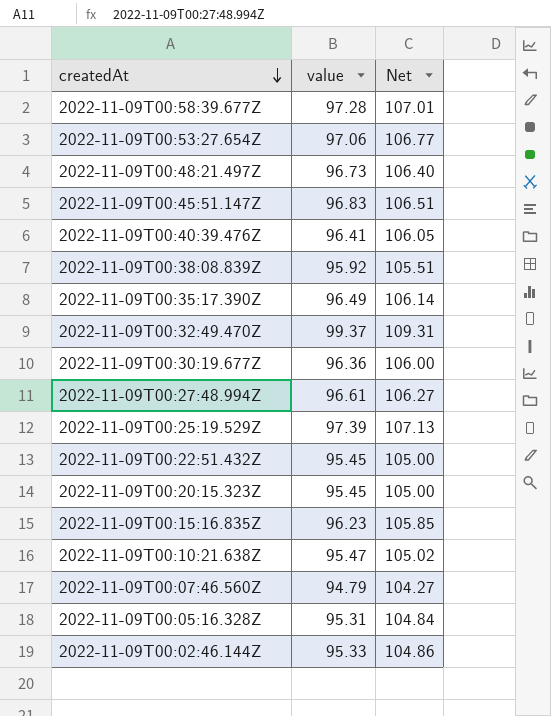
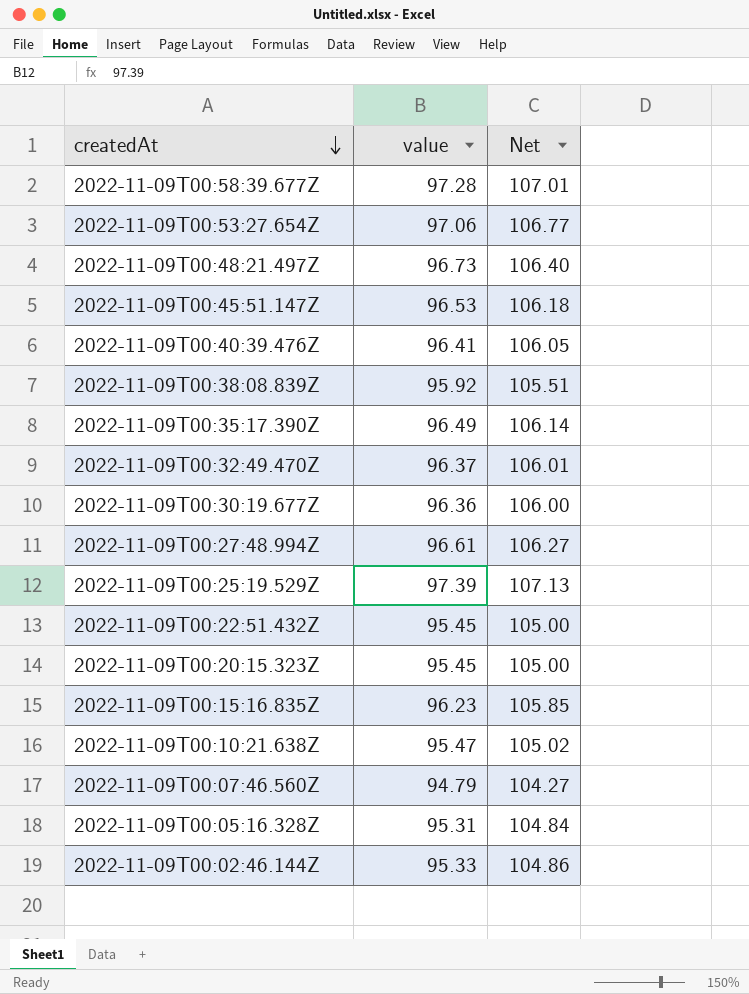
2022-11-09T00:45:51.147Z | value: 96.83 -> 96.53
2022-11-09T00:45:51.147Z | Net: 106.51 -> 106.18
2022-11-09T00:32:49.470Z | value: 99.37 -> 96.37
2022-11-09T00:32:49.470Z | Net: 109.31 -> 106.01

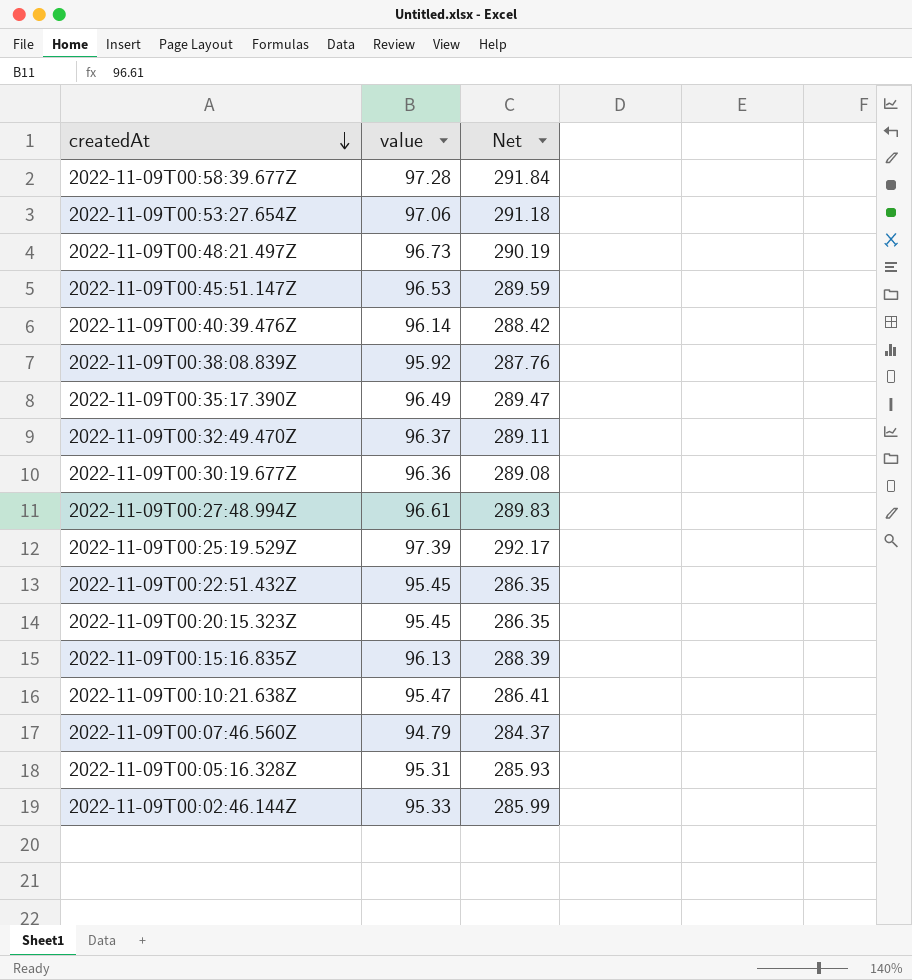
column Net | formula: [value] * 1.1 -> [value] * 3
2022-11-09T00:40:39.476Z | value: 96.41 -> 96.14
2022-11-09T00:15:16.835Z | value: 96.23 -> 96.13

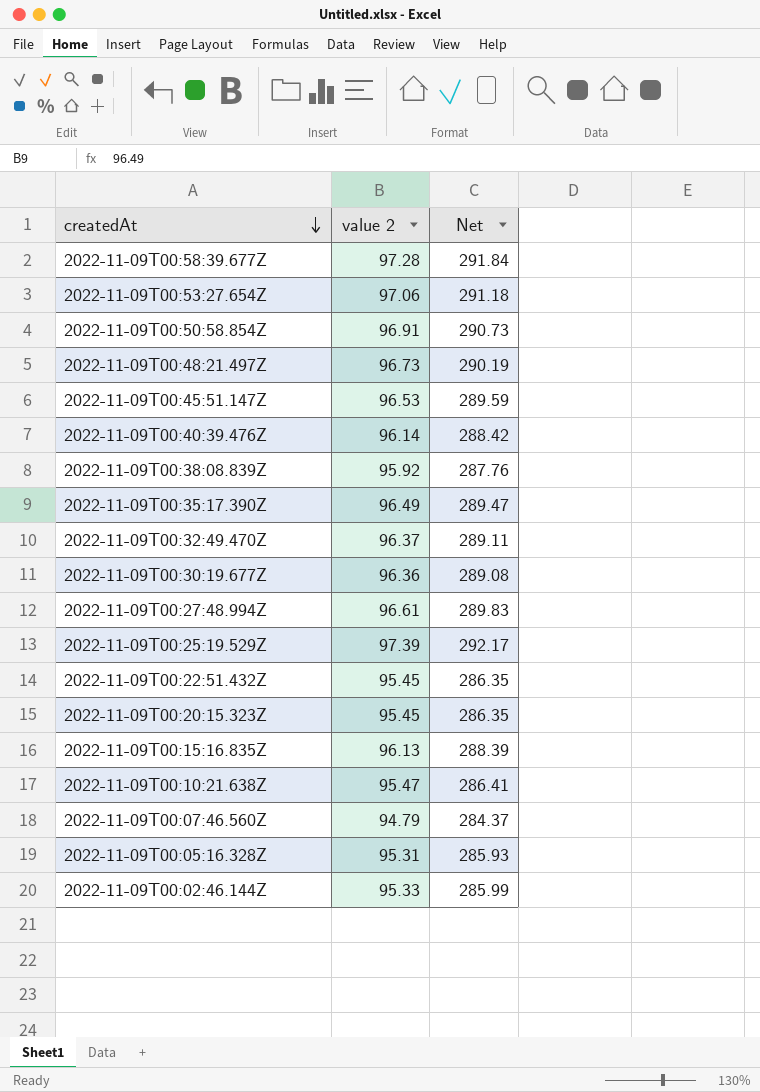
column name: value -> value 2
row 2022-11-09T00:50:58.854Z: none -> 96.91 | 290.73

